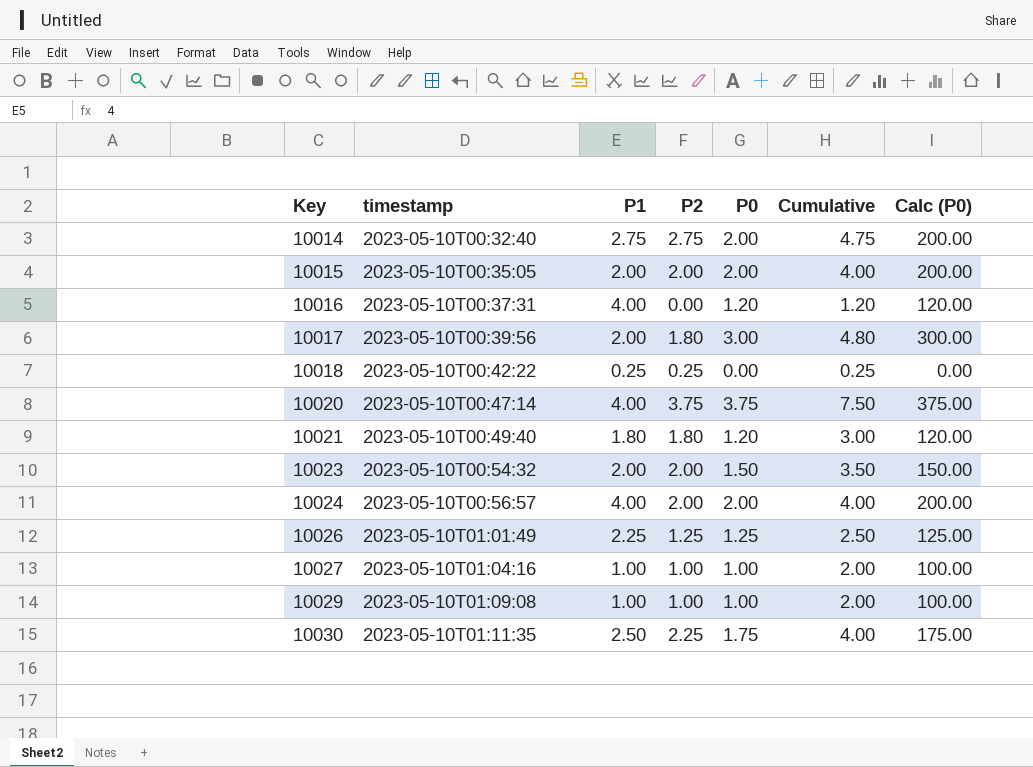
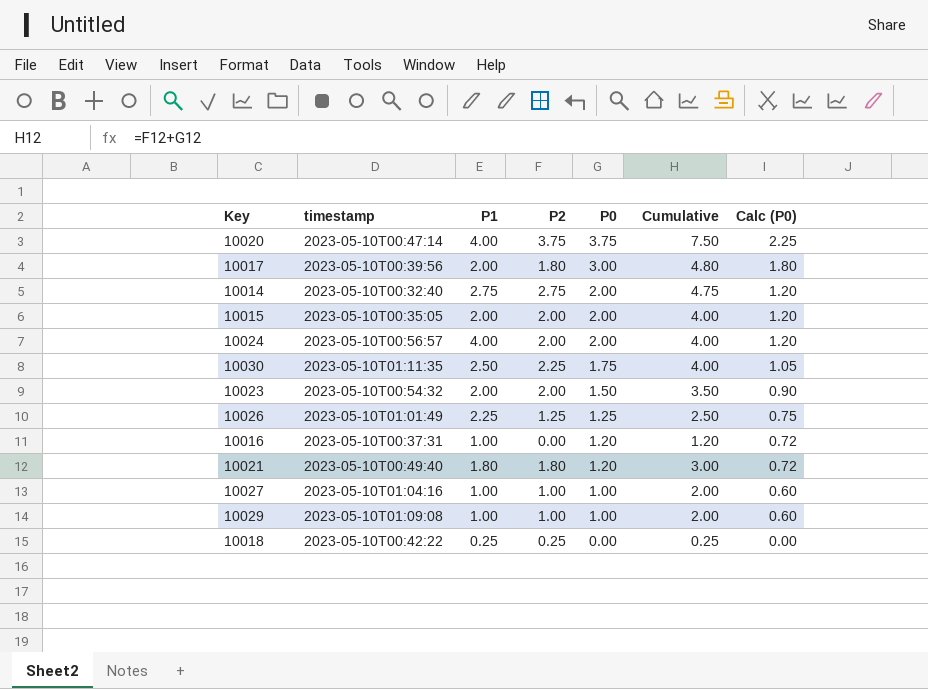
row order: Key ascending -> P0 descending
column Calc (P0) | formula: [P0] * 100 -> [P0] * 0.6
10016 | P1: 4.00 -> 1.00

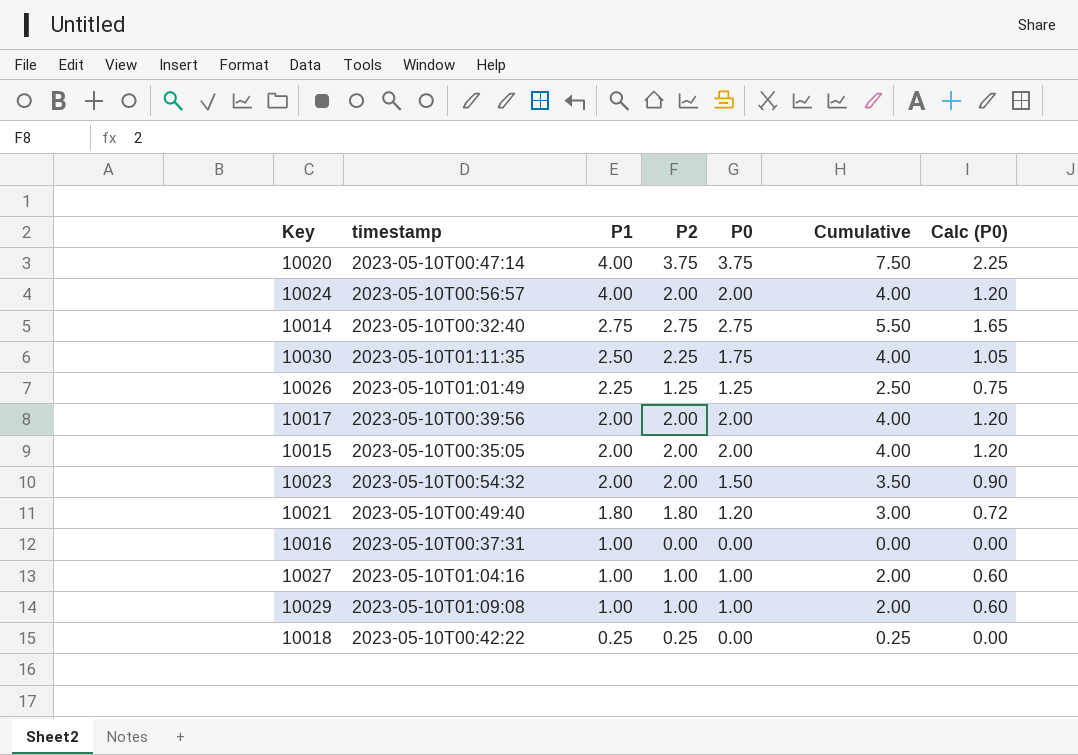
row order: P0 descending -> P1 descending
10014 | P0: 2.00 -> 2.75
10014 | Cumulative: 4.75 -> 5.50
10014 | Calc (P0): 1.20 -> 1.65
10017 | P2: 1.80 -> 2.00
10017 | P0: 3.00 -> 2.00
10017 | Cumulative: 4.80 -> 4.00
10017 | Calc (P0): 1.80 -> 1.20
10016 | P0: 1.20 -> 0.00
10016 | Cumulative: 1.20 -> 0.00
10016 | Calc (P0): 0.72 -> 0.00

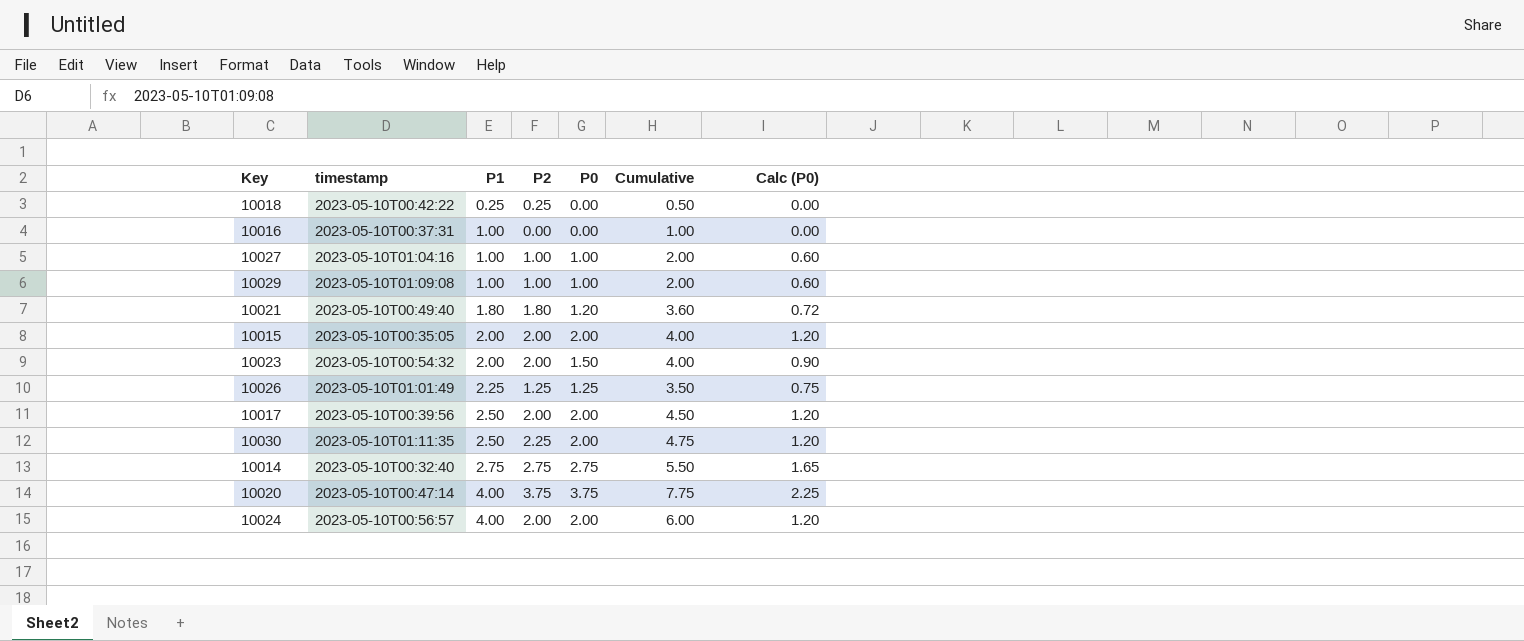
row order: P1 descending -> P1 ascending
column Cumulative | formula: [P2] + [P0] -> [P1] + [P2]
10017 | P1: 2.00 -> 2.50
10030 | P0: 1.75 -> 2.00
10030 | Calc (P0): 1.05 -> 1.20

